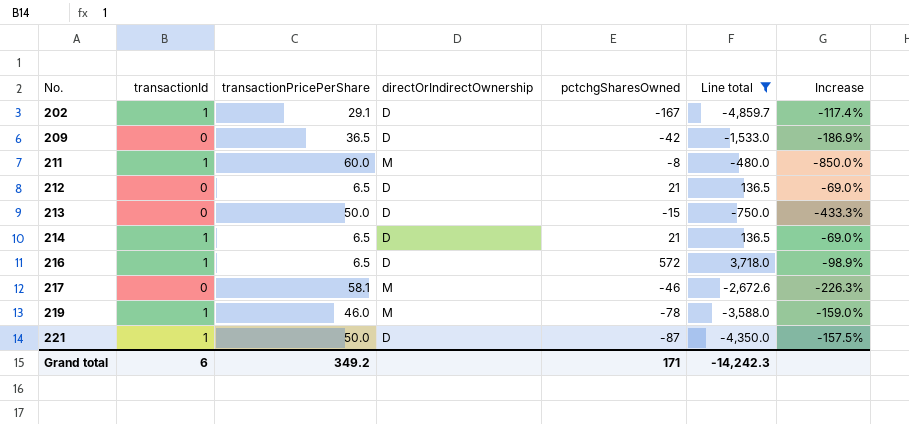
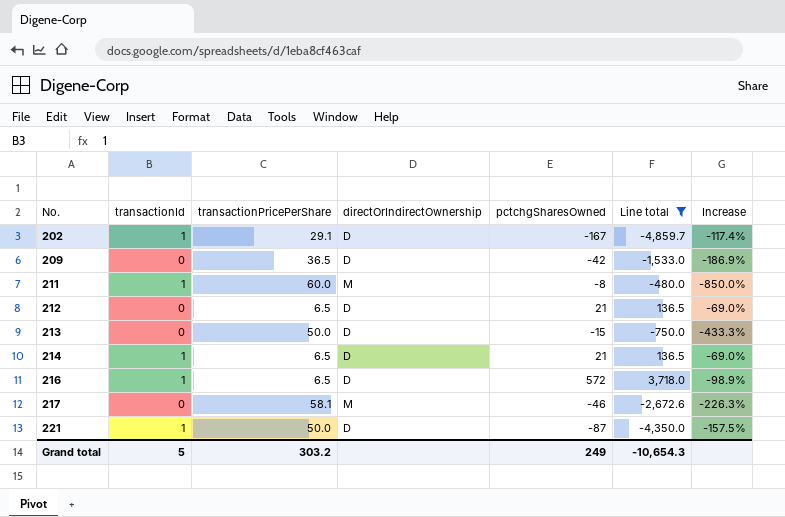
row 219: 1 | 46.0 | M | -78 | -3,588.0 | -159.0% -> none
Grand total | transactionId: 6 -> 5
Grand total | transactionPricePerShare: 349.2 -> 303.2
Grand total | pctchgSharesOwned: 171 -> 249
Grand total | Line total: -14,242.3 -> -10,654.3

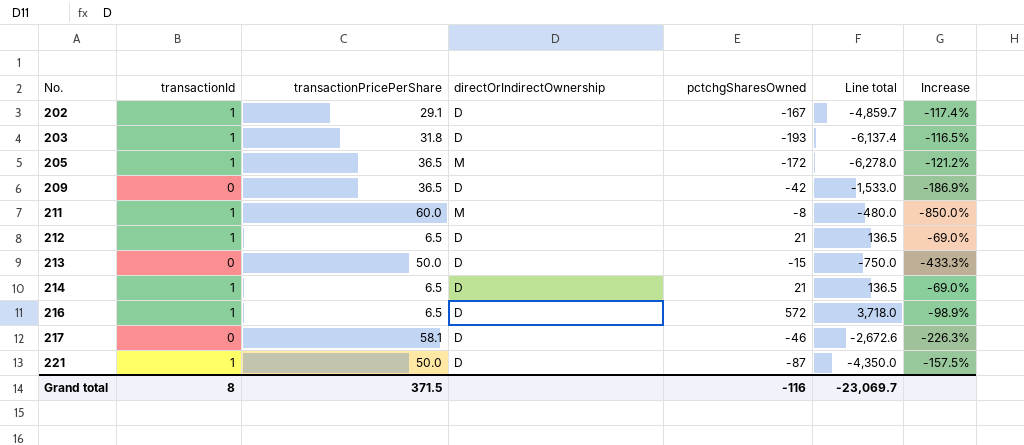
filter: Line total >= -4,859.7 -> none
212 | transactionId: 0 -> 1
217 | directOrIndirectOwnership: M -> D
Grand total | transactionId: 5 -> 8
Grand total | transactionPricePerShare: 303.2 -> 371.5
Grand total | pctchgSharesOwned: 249 -> -116
Grand total | Line total: -10,654.3 -> -23,069.7

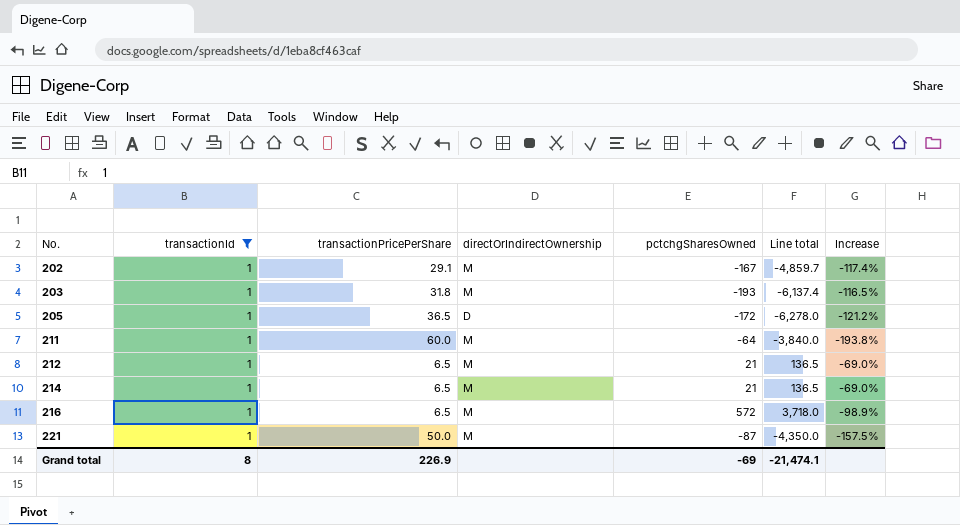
filter: none -> transactionId = 1
202 | directOrIndirectOwnership: D -> M
203 | directOrIndirectOwnership: D -> M
205 | directOrIndirectOwnership: M -> D
211 | pctchgSharesOwned: -8 -> -64
211 | Line total: -480.0 -> -3,840.0
211 | Increase: -850.0% -> -193.8%
212 | directOrIndirectOwnership: D -> M
214 | directOrIndirectOwnership: D -> M
216 | directOrIndirectOwnership: D -> M
221 | directOrIndirectOwnership: D -> M
Grand total | transactionPricePerShare: 371.5 -> 226.9
Grand total | pctchgSharesOwned: -116 -> -69
Grand total | Line total: -23,069.7 -> -21,474.1

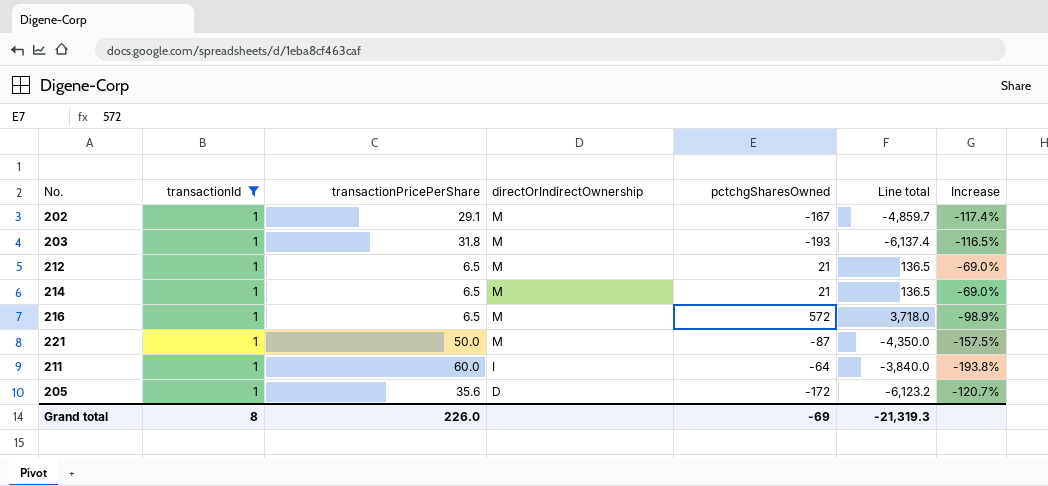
row order: No. ascending -> directOrIndirectOwnership descending
211 | directOrIndirectOwnership: M -> I
205 | transactionPricePerShare: 36.5 -> 35.6
205 | Line total: -6,278.0 -> -6,123.2
205 | Increase: -121.2% -> -120.7%
Grand total | transactionPricePerShare: 226.9 -> 226.0
Grand total | Line total: -21,474.1 -> -21,319.3

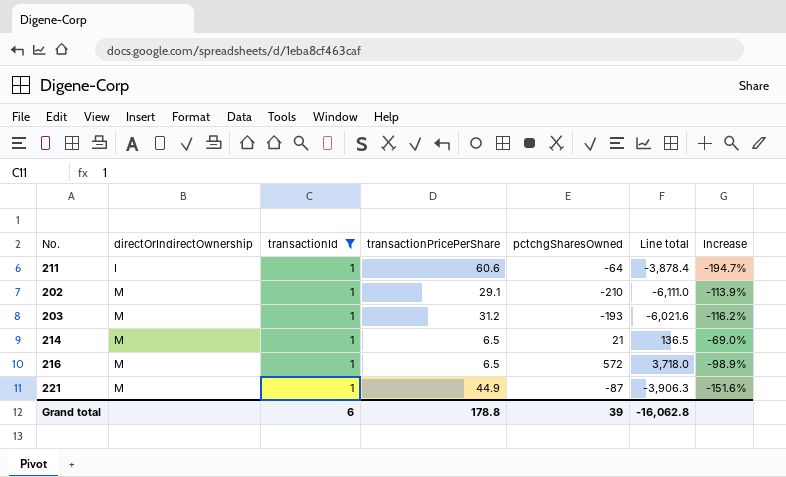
row order: directOrIndirectOwnership descending -> directOrIndirectOwnership ascending
column directOrIndirectOwnership | position: 4 -> 2
row 212: 1 | 6.5 | M | 21 | 136.5 | -69.0% -> none
row 205: 1 | 35.6 | D | -172 | -6,123.2 | -120.7% -> none
211 | transactionPricePerShare: 60.0 -> 60.6
211 | Line total: -3,840.0 -> -3,878.4
211 | Increase: -193.8% -> -194.7%
202 | pctchgSharesOwned: -167 -> -210
202 | Line total: -4,859.7 -> -6,111.0
202 | Increase: -117.4% -> -113.9%
203 | transactionPricePerShare: 31.8 -> 31.2
203 | Line total: -6,137.4 -> -6,021.6
203 | Increase: -116.5% -> -116.2%
221 | transactionPricePerShare: 50.0 -> 44.9
221 | Line total: -4,350.0 -> -3,906.3
221 | Increase: -157.5% -> -151.6%
Grand total | transactionId: 8 -> 6
Grand total | transactionPricePerShare: 226.0 -> 178.8
Grand total | pctchgSharesOwned: -69 -> 39
Grand total | Line total: -21,319.3 -> -16,062.8

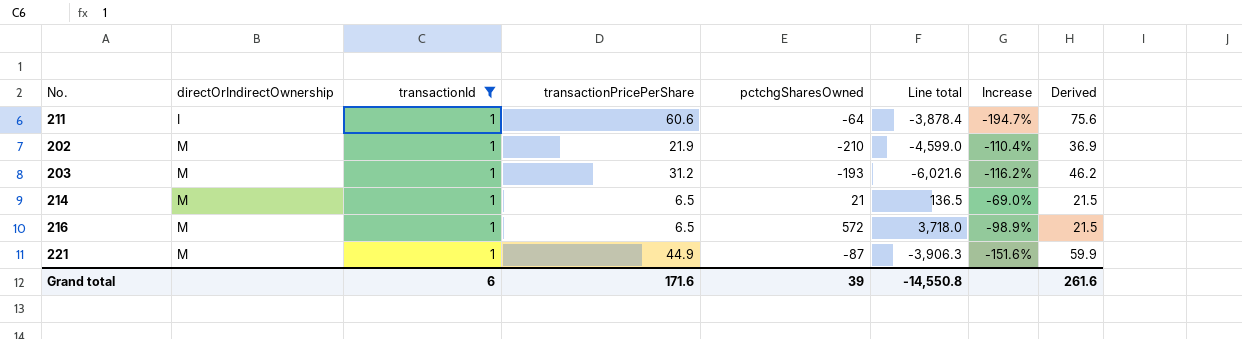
column Derived | formula: none -> [transactionPricePerShare] + 15
202 | transactionPricePerShare: 29.1 -> 21.9
202 | Line total: -6,111.0 -> -4,599.0
202 | Increase: -113.9% -> -110.4%
Grand total | transactionPricePerShare: 178.8 -> 171.6
Grand total | Line total: -16,062.8 -> -14,550.8

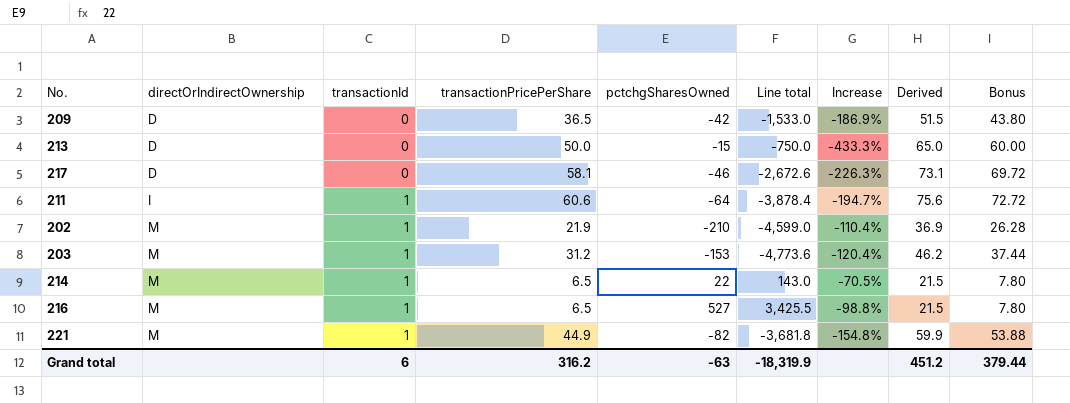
filter: transactionId = 1 -> none
column Bonus | formula: none -> [transactionPricePerShare] * 1.2
203 | pctchgSharesOwned: -193 -> -153
203 | Line total: -6,021.6 -> -4,773.6
203 | Increase: -116.2% -> -120.4%
214 | pctchgSharesOwned: 21 -> 22
214 | Line total: 136.5 -> 143.0
214 | Increase: -69.0% -> -70.5%
216 | pctchgSharesOwned: 572 -> 527
216 | Line total: 3,718.0 -> 3,425.5
216 | Increase: -98.9% -> -98.8%
221 | pctchgSharesOwned: -87 -> -82
221 | Line total: -3,906.3 -> -3,681.8
221 | Increase: -151.6% -> -154.8%
Grand total | transactionPricePerShare: 171.6 -> 316.2
Grand total | pctchgSharesOwned: 39 -> -63
Grand total | Line total: -14,550.8 -> -18,319.9
Grand total | Derived: 261.6 -> 451.2

